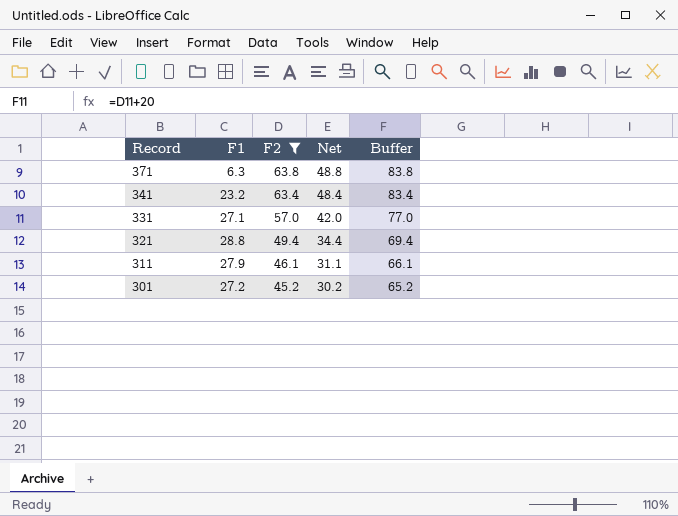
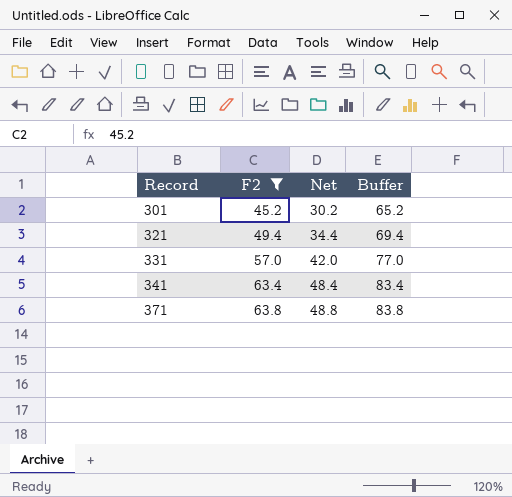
row order: Record descending -> Record ascending
column F1 | position: 2 -> none
row 311: 27.9 | 46.1 | 31.1 | 66.1 -> none

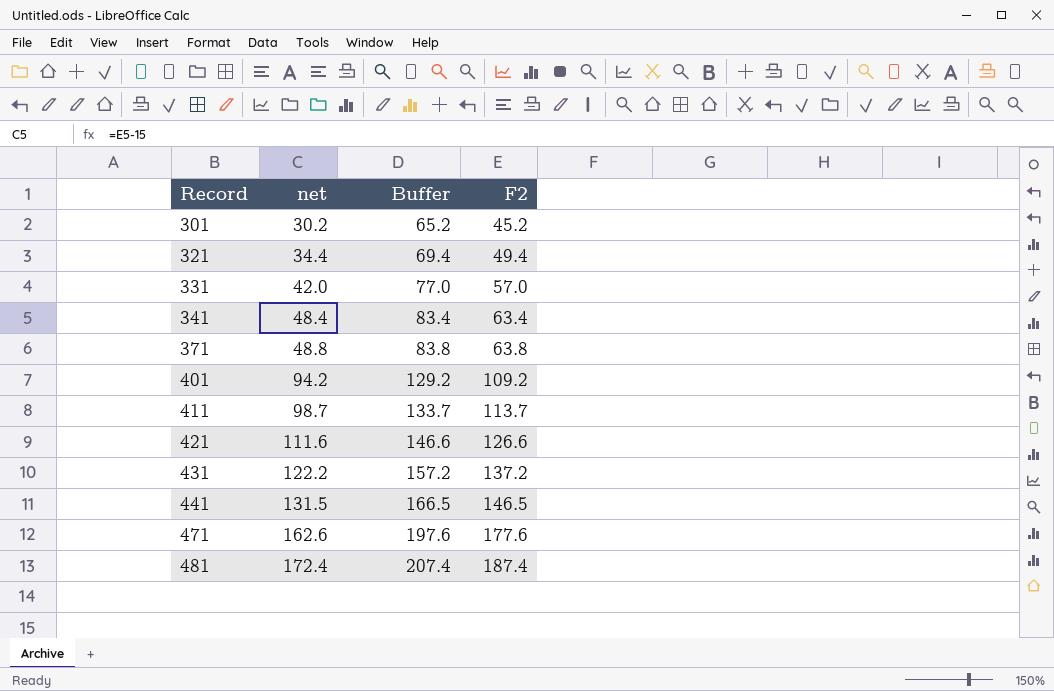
filter: F2 <= 63.8 -> none
column name: Net -> net
column F2 | position: 2 -> 4

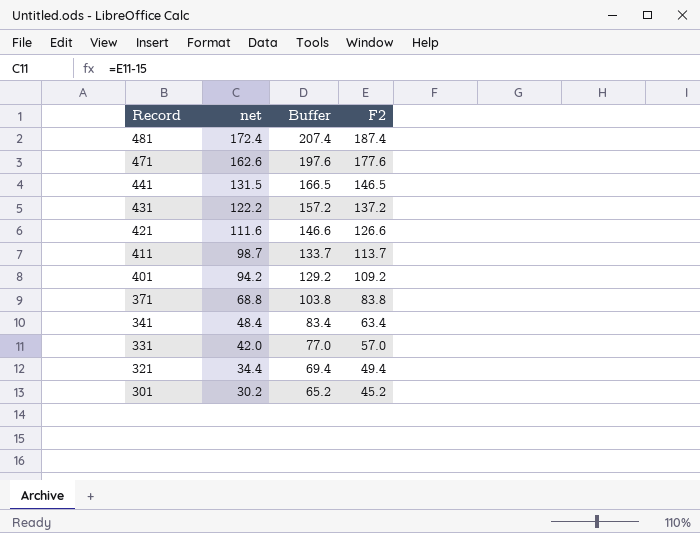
row order: Record ascending -> Record descending
371 | net: 48.8 -> 68.8
371 | Buffer: 83.8 -> 103.8
371 | F2: 63.8 -> 83.8

